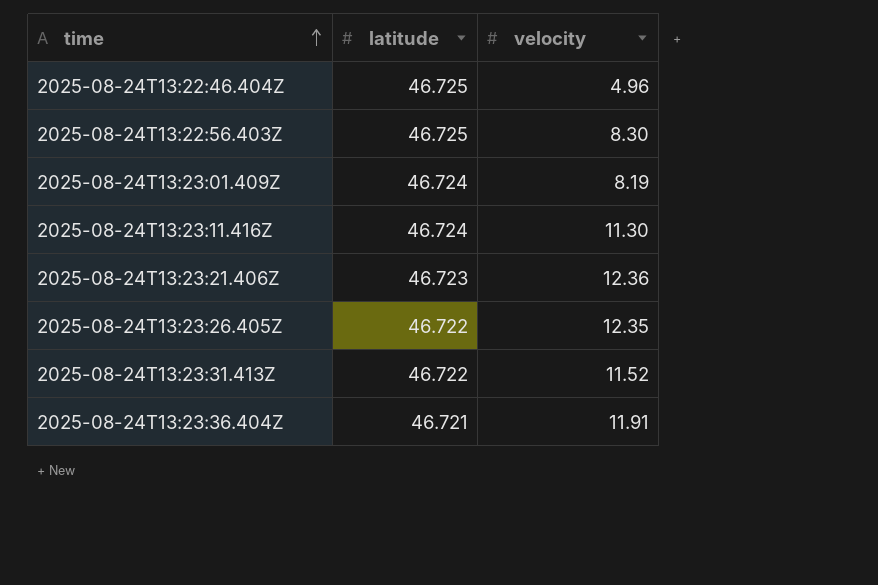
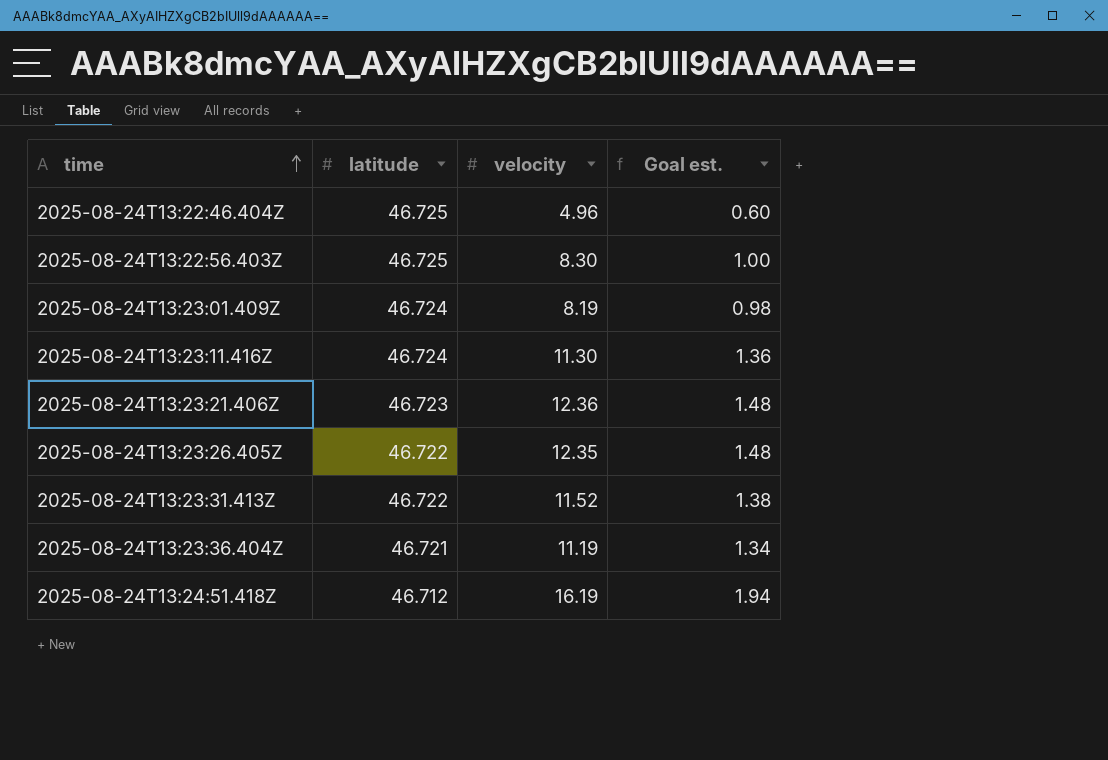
column Goal est. | formula: none -> [velocity] * 0.12
2025-08-24T13:23:36.404Z | velocity: 11.91 -> 11.19
row 2025-08-24T13:24:51.418Z: none -> 46.712 | 16.19 | 1.94

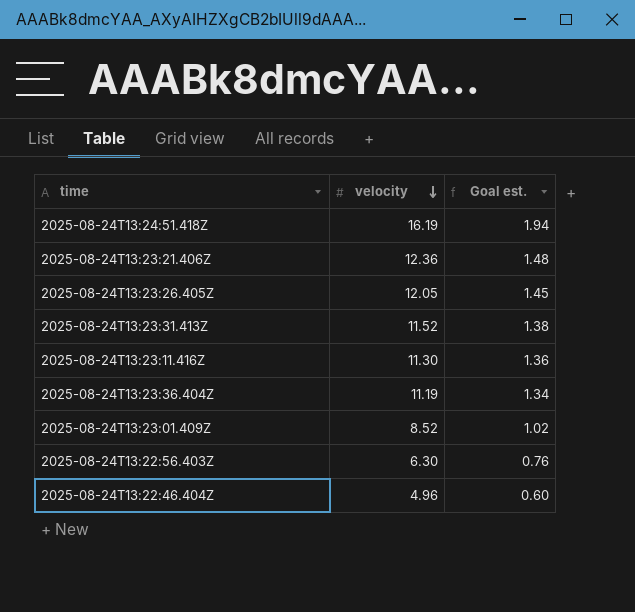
row order: time ascending -> velocity descending
column latitude | position: 2 -> none
2025-08-24T13:23:26.405Z | velocity: 12.35 -> 12.05
2025-08-24T13:23:26.405Z | Goal est.: 1.48 -> 1.45
2025-08-24T13:23:01.409Z | velocity: 8.19 -> 8.52
2025-08-24T13:23:01.409Z | Goal est.: 0.98 -> 1.02
2025-08-24T13:22:56.403Z | velocity: 8.30 -> 6.30
2025-08-24T13:22:56.403Z | Goal est.: 1.00 -> 0.76

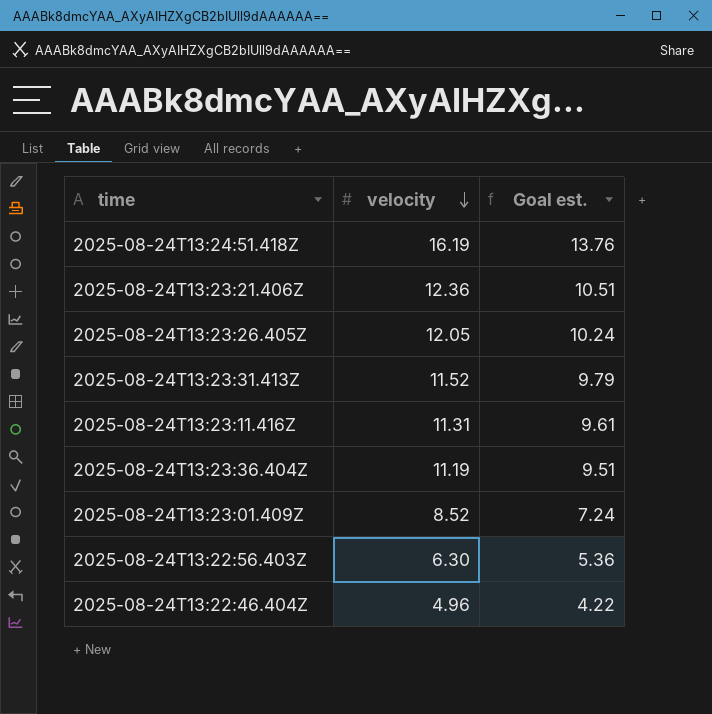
column Goal est. | formula: [velocity] * 0.12 -> [velocity] * 0.85
2025-08-24T13:23:11.416Z | velocity: 11.30 -> 11.31

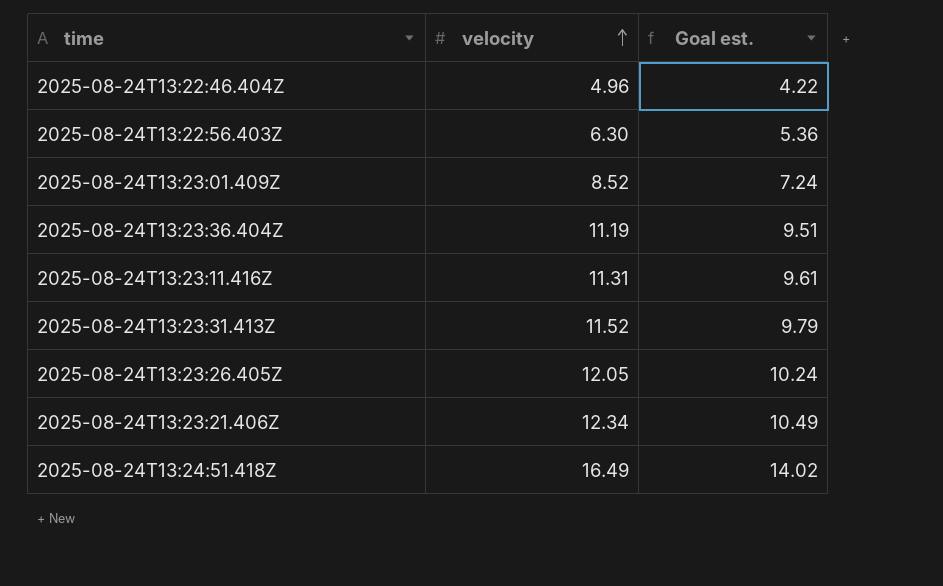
row order: velocity descending -> velocity ascending
2025-08-24T13:23:21.406Z | velocity: 12.36 -> 12.34
2025-08-24T13:23:21.406Z | Goal est.: 10.51 -> 10.49
2025-08-24T13:24:51.418Z | velocity: 16.19 -> 16.49
2025-08-24T13:24:51.418Z | Goal est.: 13.76 -> 14.02

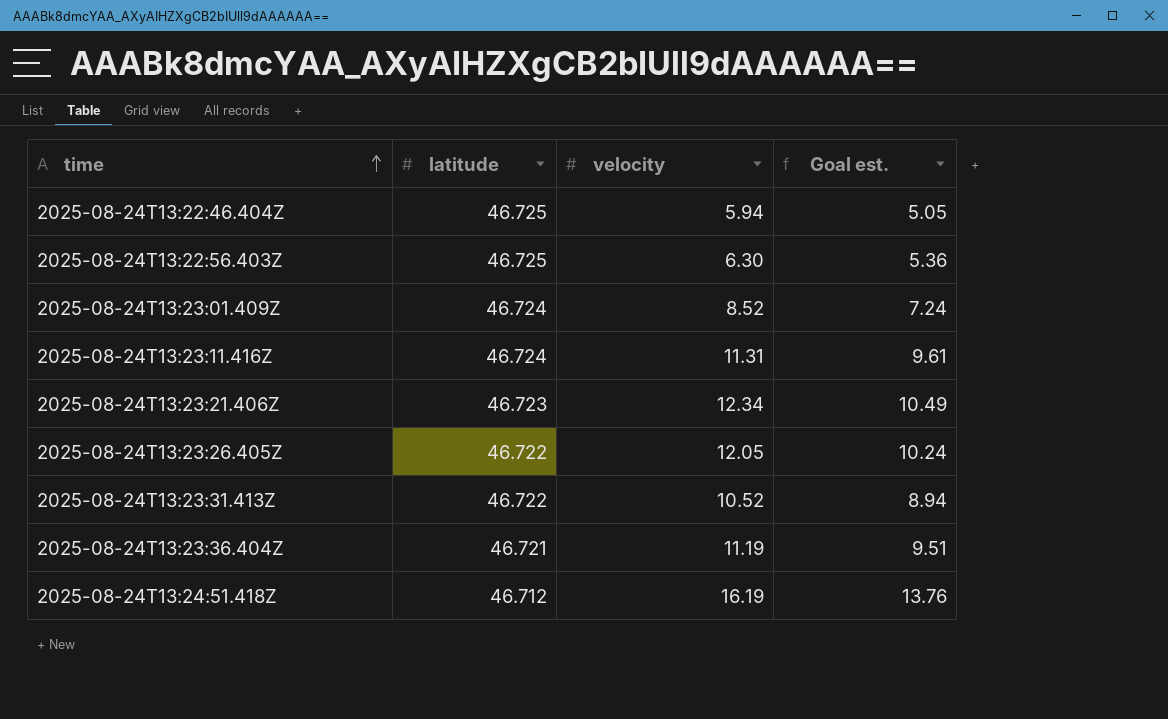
row order: velocity ascending -> time ascending
column latitude | position: none -> 2
2025-08-24T13:22:46.404Z | velocity: 4.96 -> 5.94
2025-08-24T13:22:46.404Z | Goal est.: 4.22 -> 5.05
2025-08-24T13:23:31.413Z | velocity: 11.52 -> 10.52
2025-08-24T13:23:31.413Z | Goal est.: 9.79 -> 8.94
2025-08-24T13:24:51.418Z | velocity: 16.49 -> 16.19
2025-08-24T13:24:51.418Z | Goal est.: 14.02 -> 13.76

